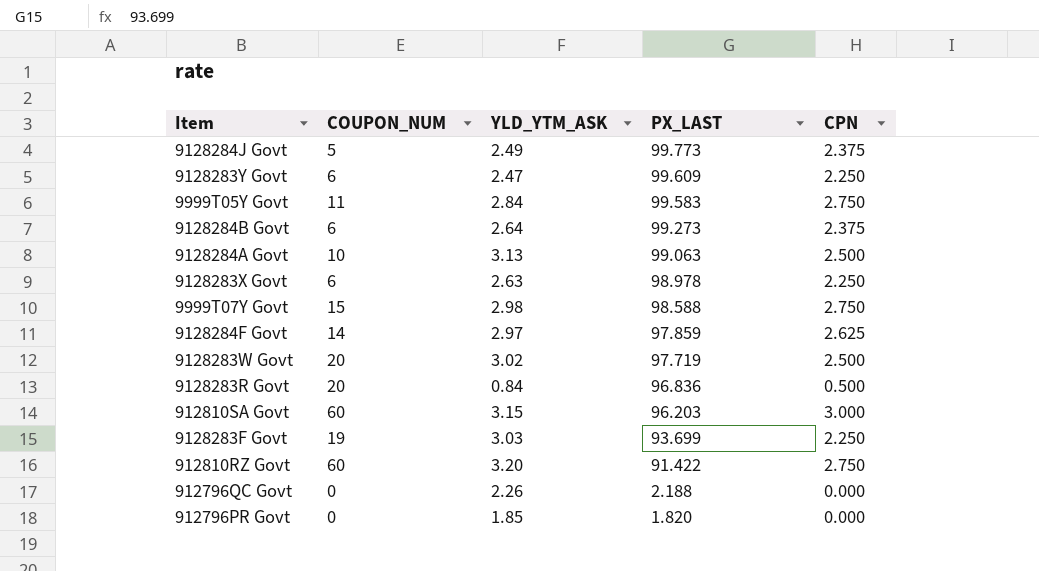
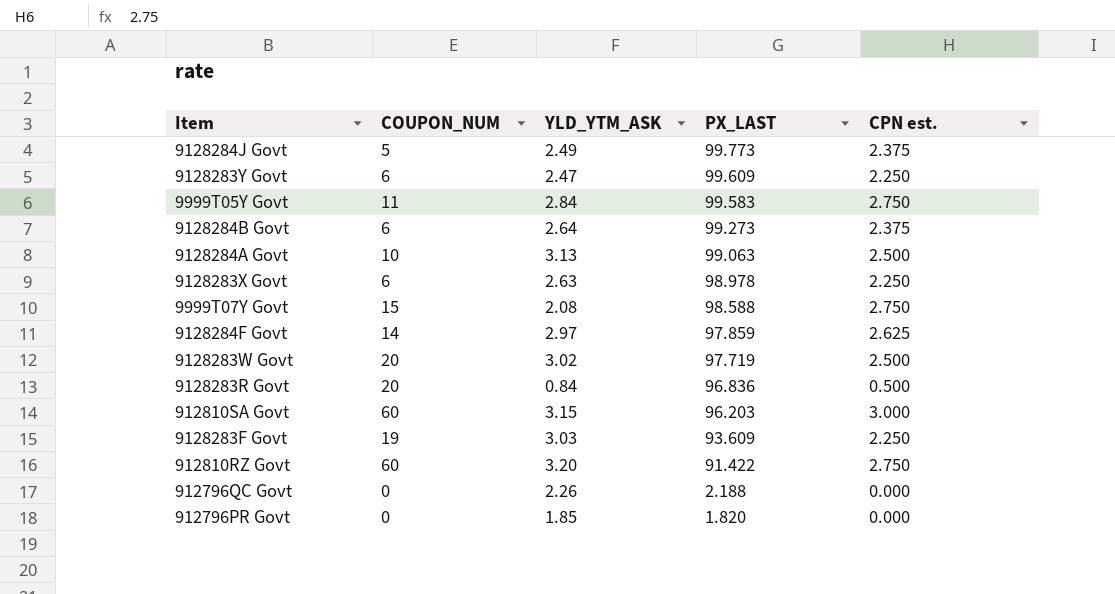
column name: CPN -> CPN est.
9999T07Y Govt | YLD_YTM_ASK: 2.98 -> 2.08
9128283F Govt | PX_LAST: 93.699 -> 93.609

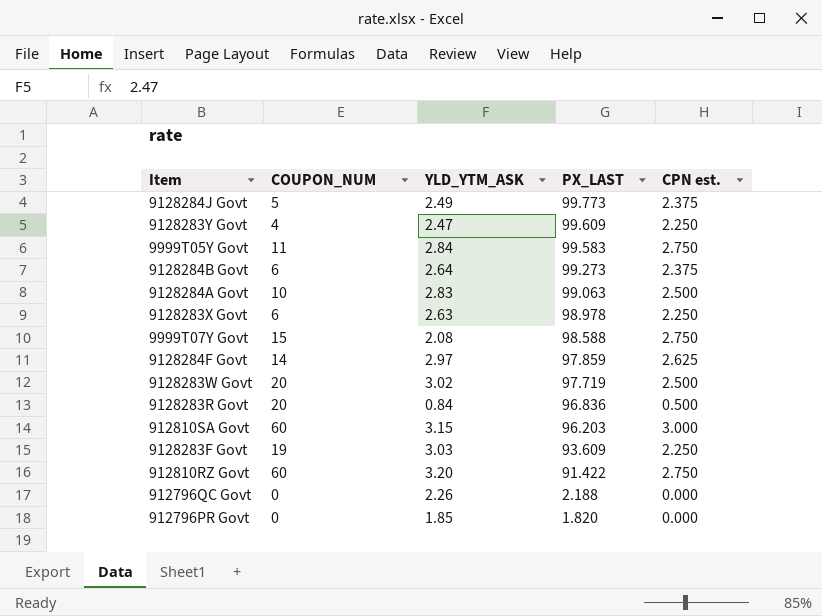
9128283Y Govt | COUPON_NUM: 6 -> 4
9128284A Govt | YLD_YTM_ASK: 3.13 -> 2.83

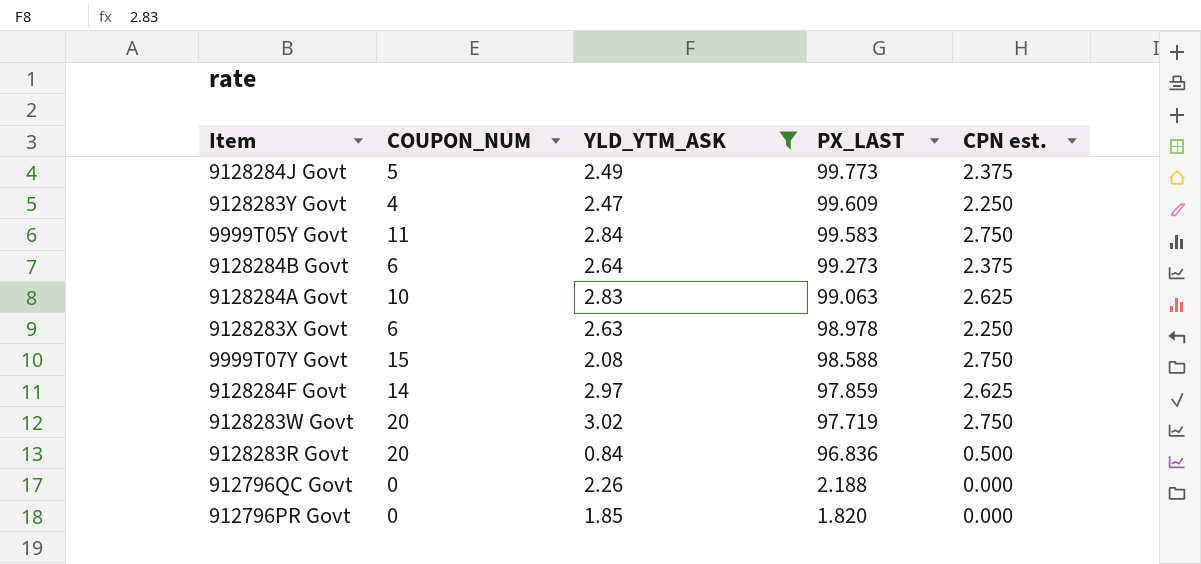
filter: none -> YLD_YTM_ASK <= 3.02
9128284A Govt | CPN est.: 2.500 -> 2.625
9128283W Govt | CPN est.: 2.500 -> 2.750

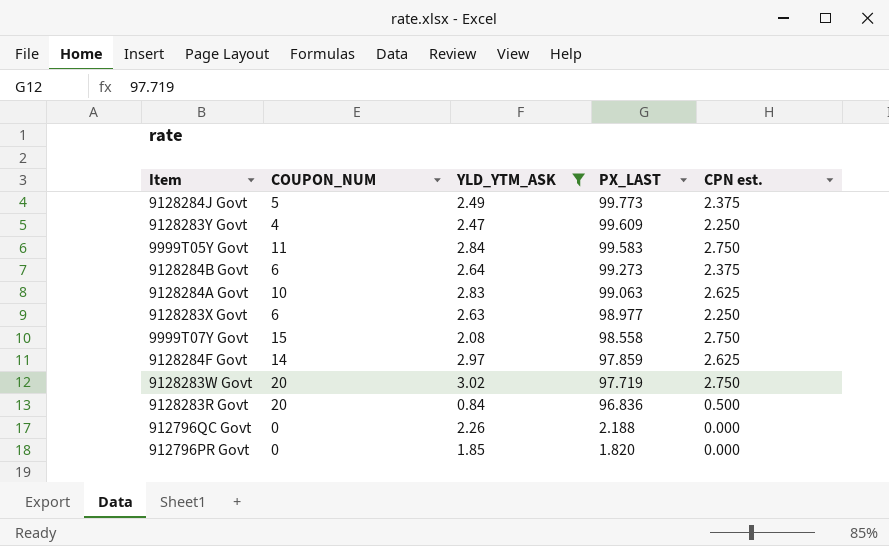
9128283X Govt | PX_LAST: 98.978 -> 98.977
9999T07Y Govt | PX_LAST: 98.588 -> 98.558

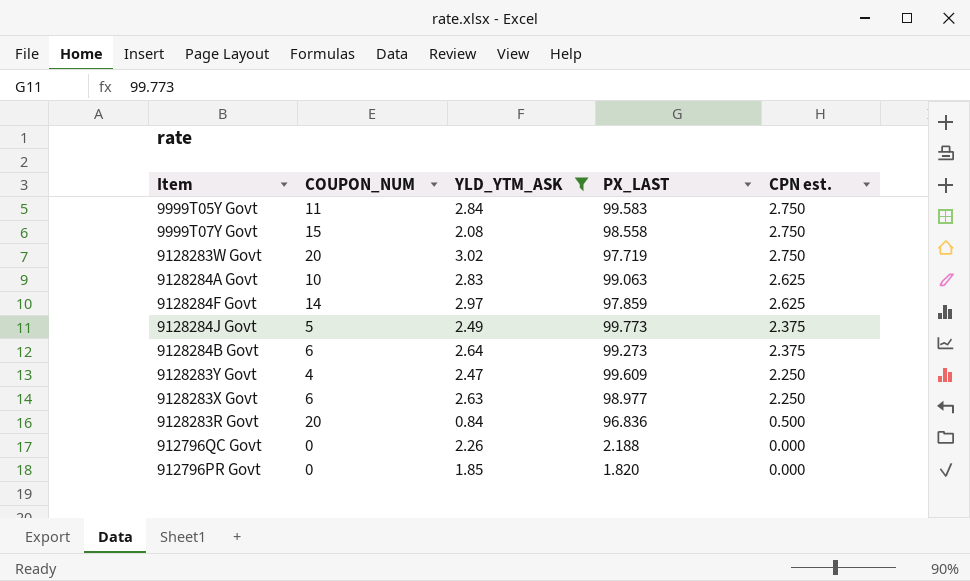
row order: PX_LAST descending -> CPN est. descending

